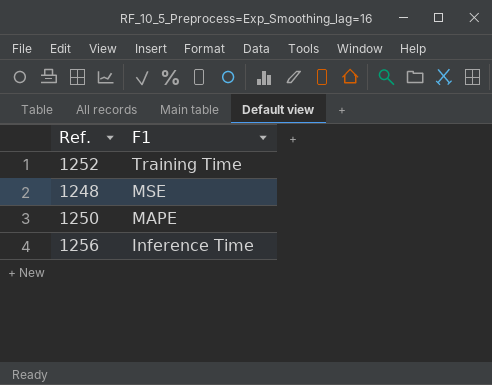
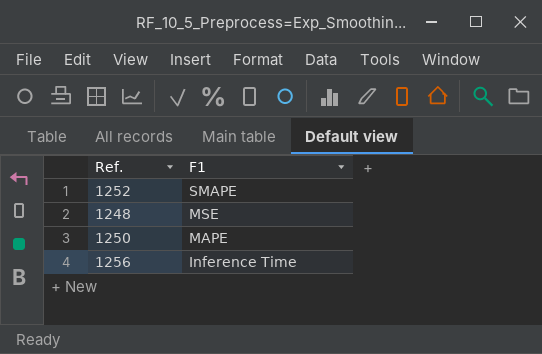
1252 | F1: Training Time -> SMAPE

